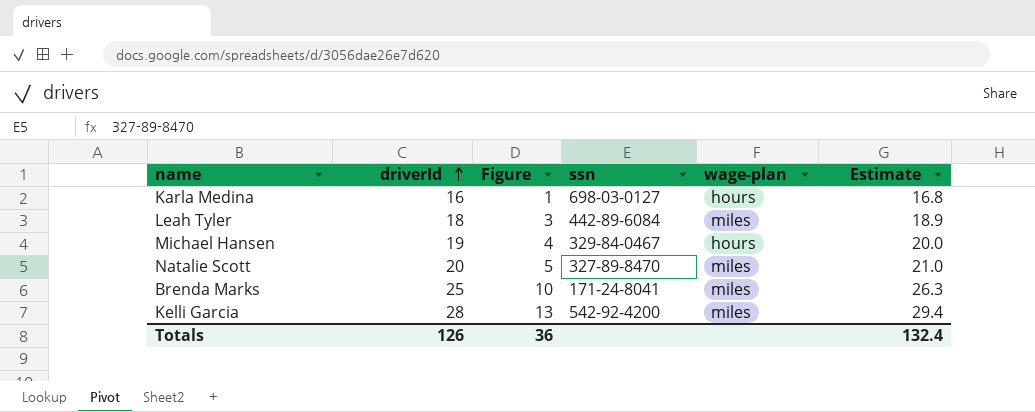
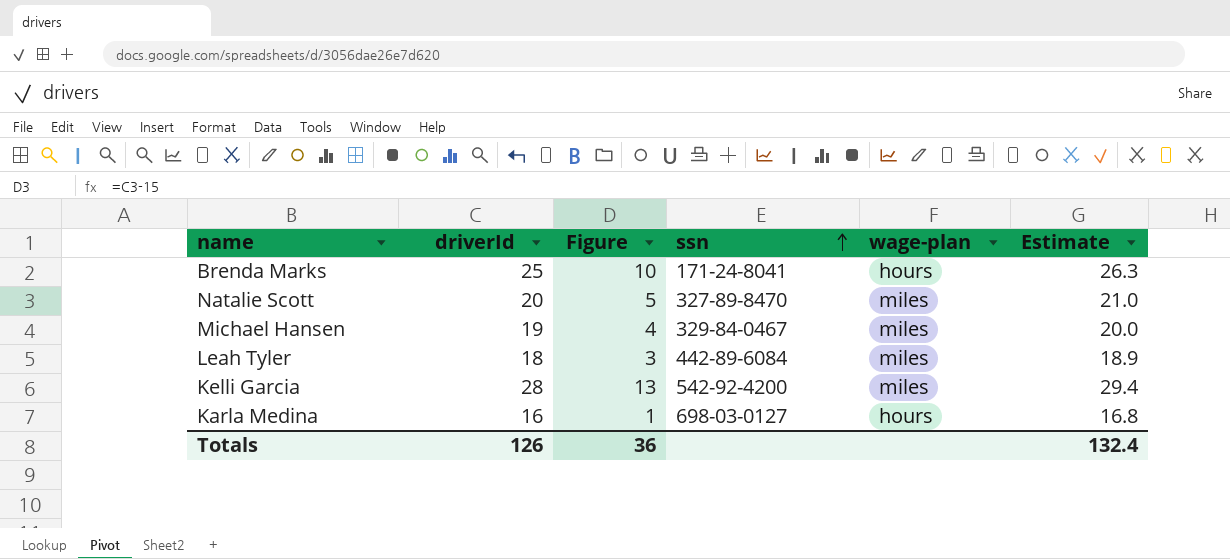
row order: driverId ascending -> ssn ascending
Brenda Marks | wage-plan: miles -> hours
Michael Hansen | wage-plan: hours -> miles

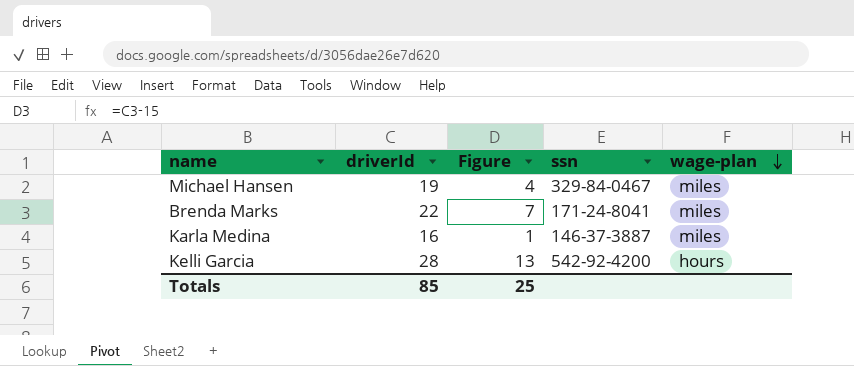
row order: ssn ascending -> wage-plan descending
column Estimate | formula: [driverId] * 1.05 -> none
row Natalie Scott: 20 | 5 | 327-89-8470 | miles | 21.0 -> none
row Leah Tyler: 18 | 3 | 442-89-6084 | miles | 18.9 -> none
Brenda Marks | driverId: 25 -> 22
Brenda Marks | Figure: 10 -> 7
Brenda Marks | wage-plan: hours -> miles
Karla Medina | ssn: 698-03-0127 -> 146-37-3887
Karla Medina | wage-plan: hours -> miles
Kelli Garcia | wage-plan: miles -> hours
Totals | driverId: 126 -> 85
Totals | Figure: 36 -> 25

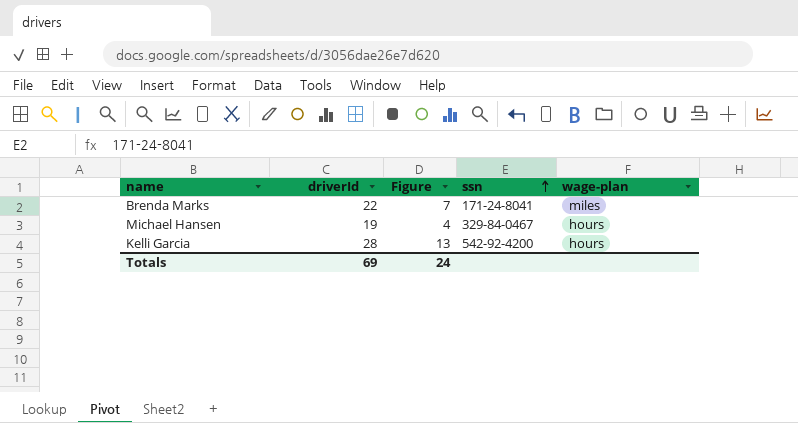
row order: wage-plan descending -> ssn ascending
row Karla Medina: 16 | 1 | 146-37-3887 | miles -> none
Michael Hansen | wage-plan: miles -> hours
Totals | driverId: 85 -> 69
Totals | Figure: 25 -> 24

